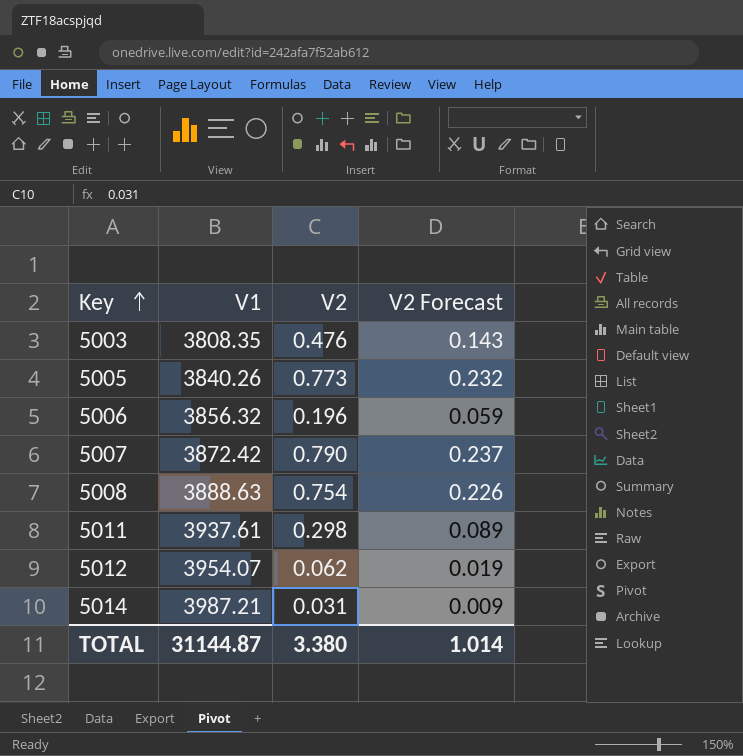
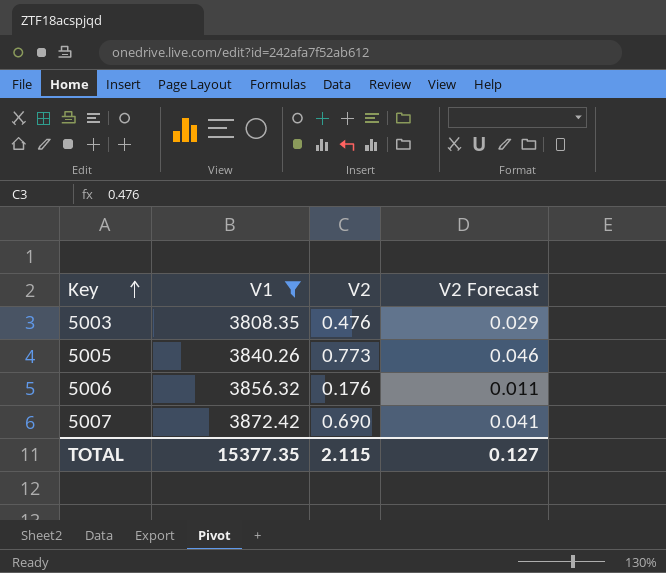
filter: none -> V1 <= 3872.42
column V2 Forecast | formula: [V2] * 0.3 -> [V2] * 0.06
5006 | V2: 0.196 -> 0.176
5007 | V2: 0.790 -> 0.690
TOTAL | V1: 31144.87 -> 15377.35
TOTAL | V2: 3.380 -> 2.115
TOTAL | V2 Forecast: 1.014 -> 0.127

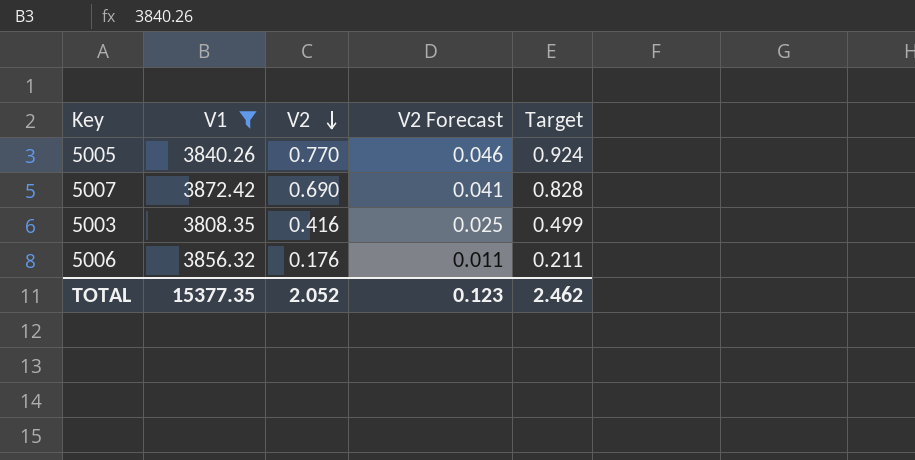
row order: Key ascending -> V2 descending
column Target | formula: none -> [V2] * 1.2
5005 | V2: 0.773 -> 0.770
5003 | V2: 0.476 -> 0.416
5003 | V2 Forecast: 0.029 -> 0.025
TOTAL | V2: 2.115 -> 2.052
TOTAL | V2 Forecast: 0.127 -> 0.123

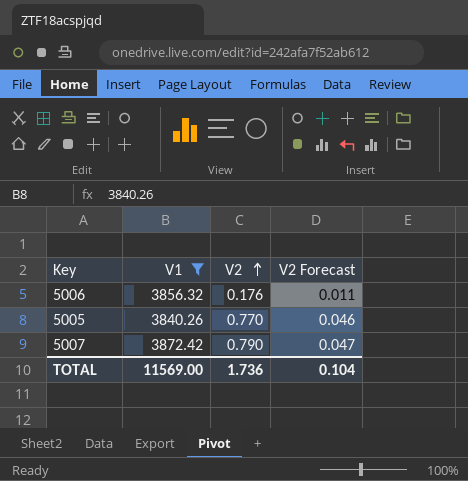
row order: V2 descending -> V2 ascending
column Target | formula: [V2] * 1.2 -> none
row 5003: 3808.35 | 0.416 | 0.025 | 0.499 -> none
5007 | V2: 0.690 -> 0.790
5007 | V2 Forecast: 0.041 -> 0.047
TOTAL | V1: 15377.35 -> 11569.00
TOTAL | V2: 2.052 -> 1.736
TOTAL | V2 Forecast: 0.123 -> 0.104

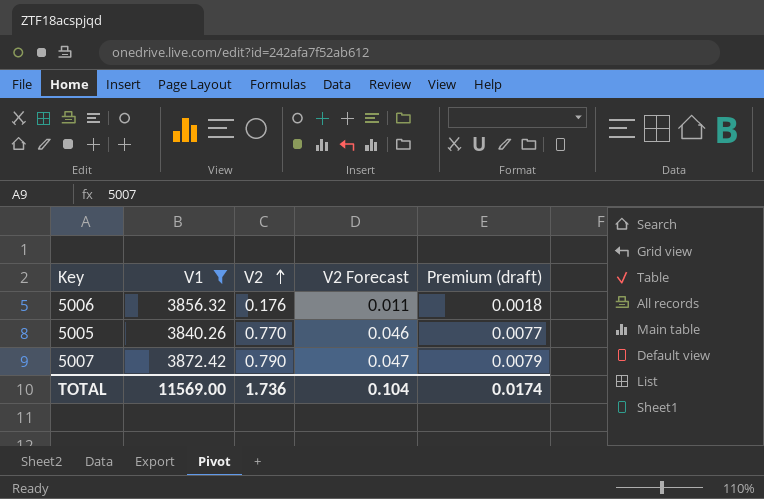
column Premium (draft) | formula: none -> [V2] * 0.01

